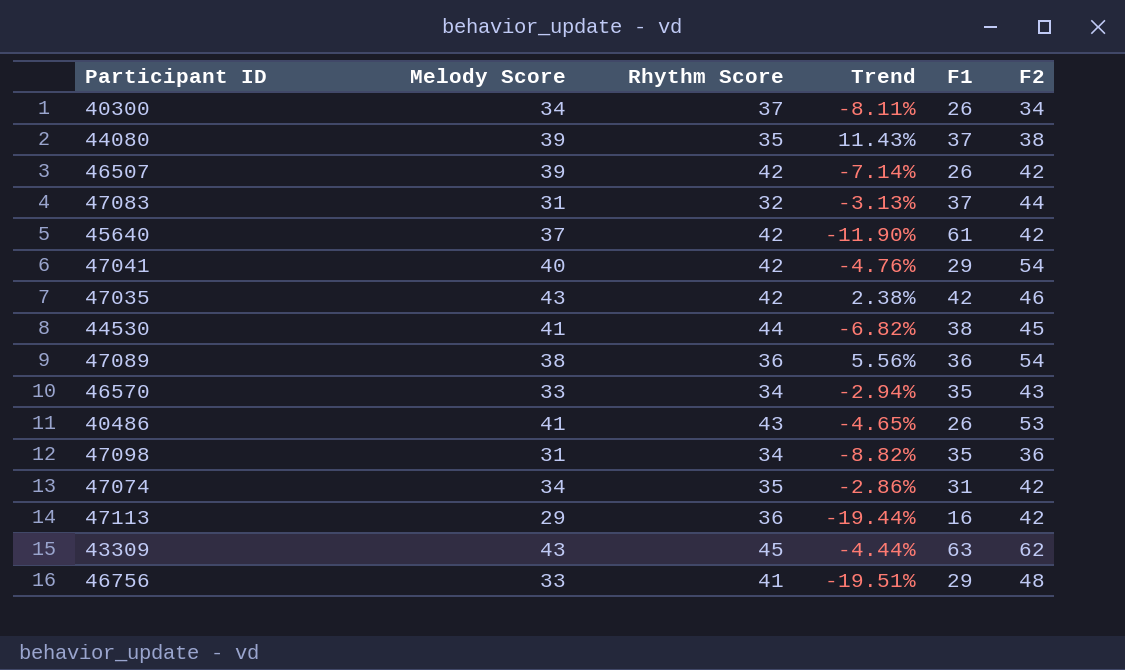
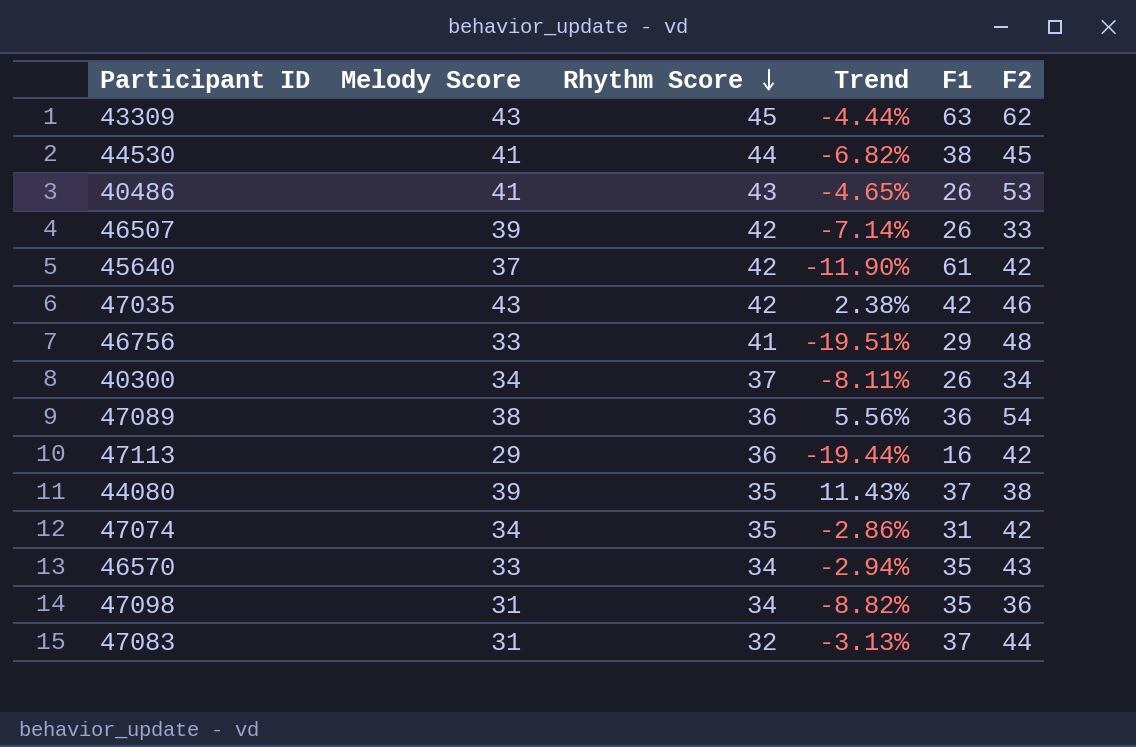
row order: none -> Rhythm Score descending
row 47041: 40 | 42 | -4.76% | 29 | 54 -> none
46507 | F2: 42 -> 33

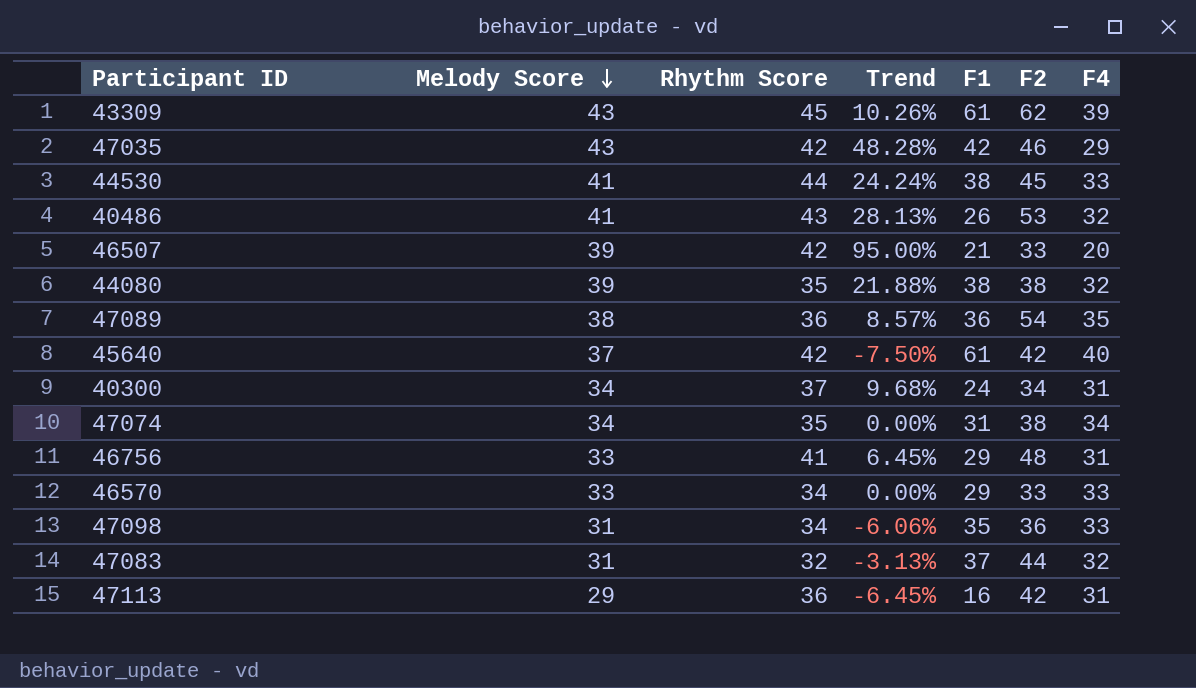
row order: Rhythm Score descending -> Melody Score descending
column Trend | formula: ([Melody Score] - [Rhythm Score]) / [Rhythm Score] -> ([Melody Score] - [F4]) / [F4]
column F4 | position: none -> 7
43309 | F1: 63 -> 61
46507 | F1: 26 -> 21
44080 | F1: 37 -> 38
40300 | F1: 26 -> 24
47074 | F2: 42 -> 38
46570 | F1: 35 -> 29
46570 | F2: 43 -> 33

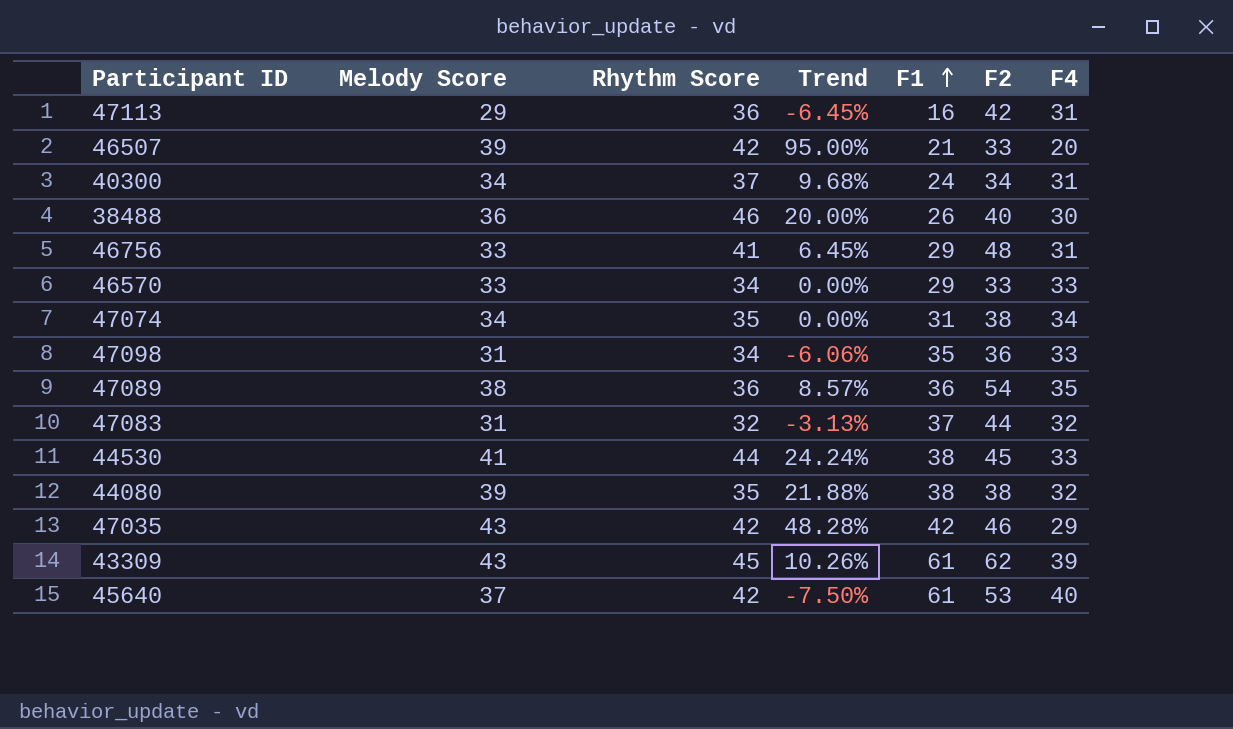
row order: Melody Score descending -> F1 ascending
row 40486: 41 | 43 | 28.13% | 26 | 53 | 32 -> none
row 38488: none -> 36 | 46 | 20.00% | 26 | 40 | 30
45640 | F2: 42 -> 53

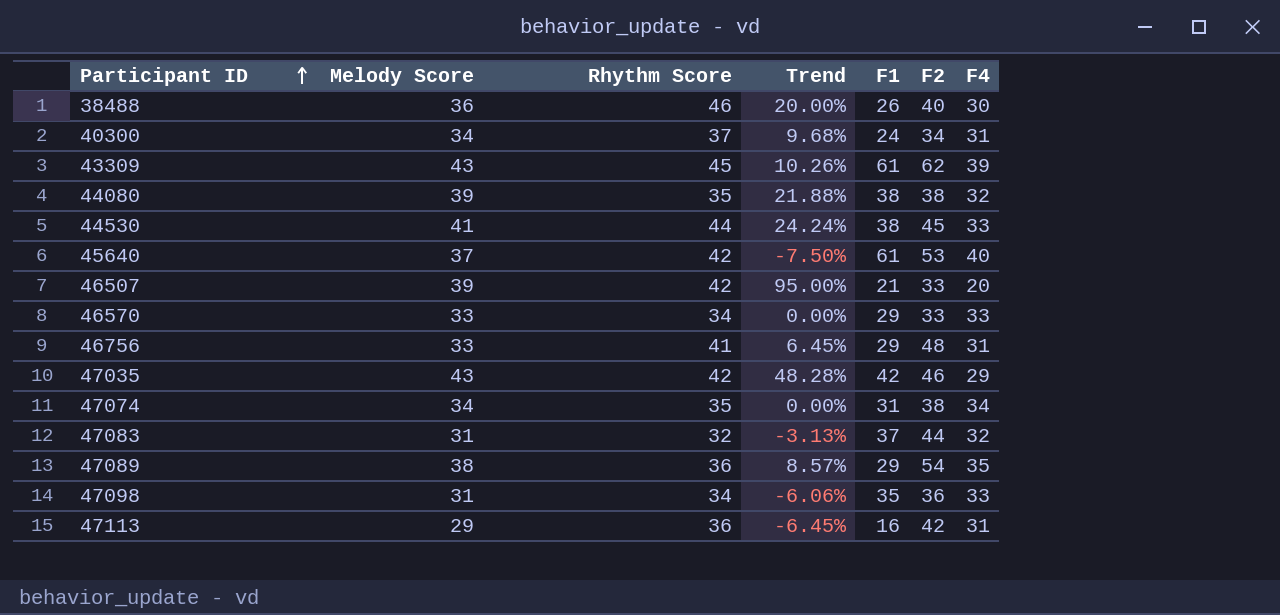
row order: F1 ascending -> Participant ID ascending
47089 | F1: 36 -> 29

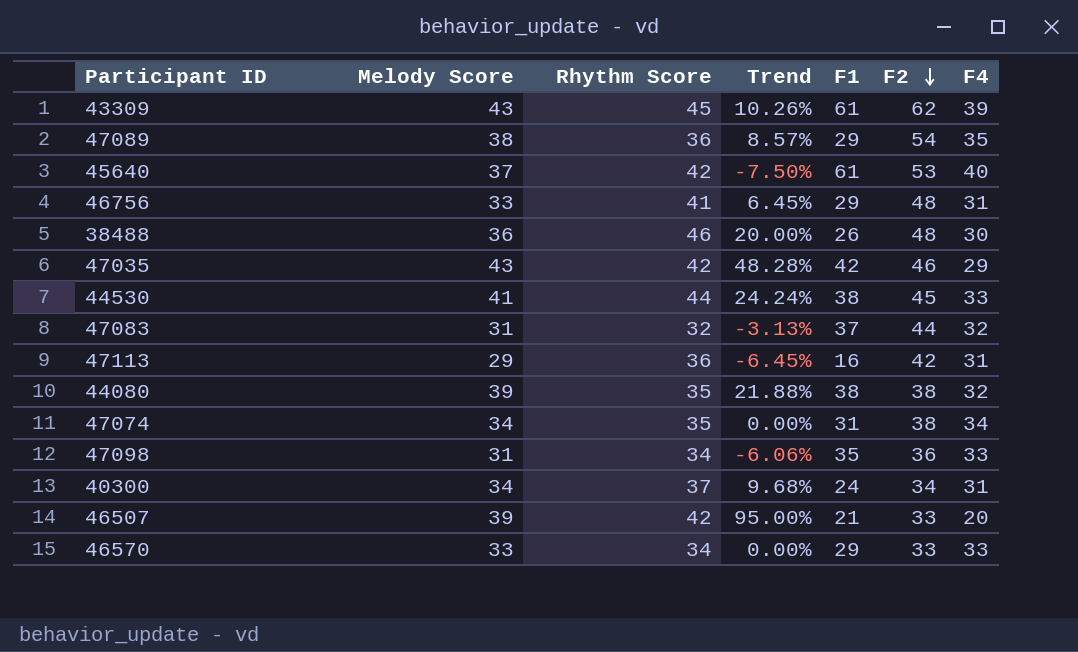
row order: Participant ID ascending -> F2 descending
38488 | F2: 40 -> 48

